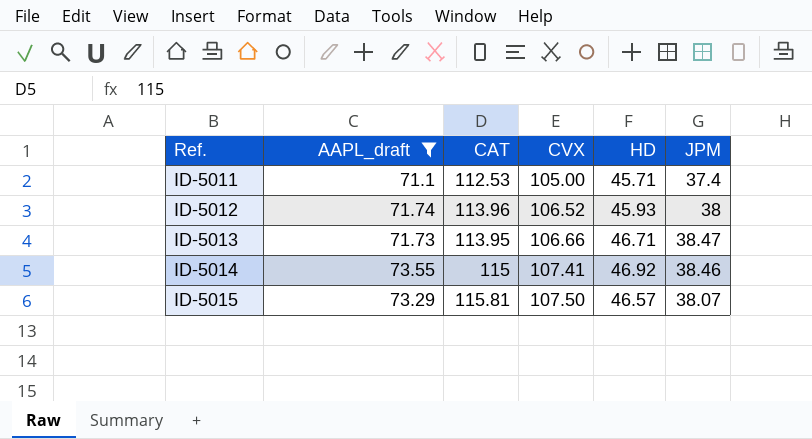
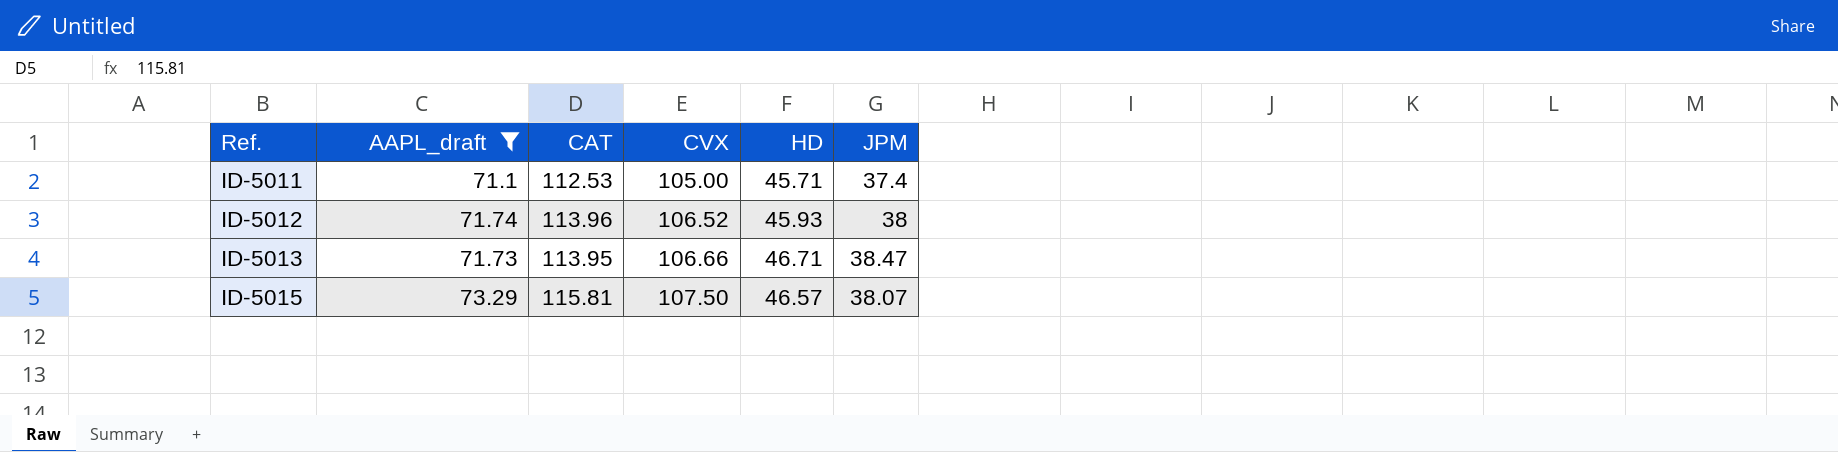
row ID-5014: 73.55 | 115 | 107.41 | 46.92 | 38.46 -> none

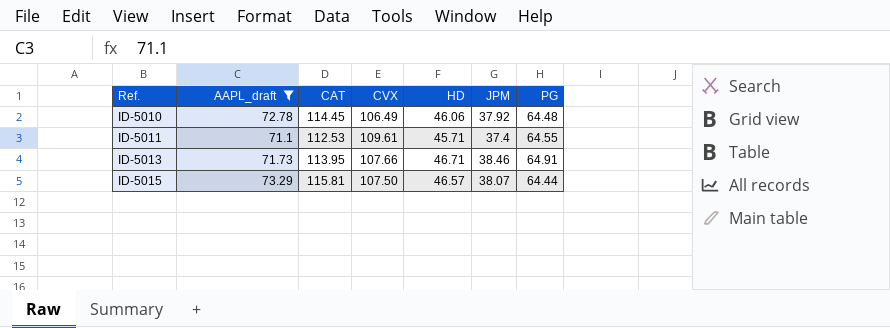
column PG | position: none -> 7
row ID-5012: 71.74 | 113.96 | 106.52 | 45.93 | 38 -> none
row ID-5010: none -> 72.78 | 114.45 | 106.49 | 46.06 | 37.92 | 64.48
ID-5011 | CVX: 105.00 -> 109.61
ID-5013 | CVX: 106.66 -> 107.66
ID-5013 | JPM: 38.47 -> 38.46

